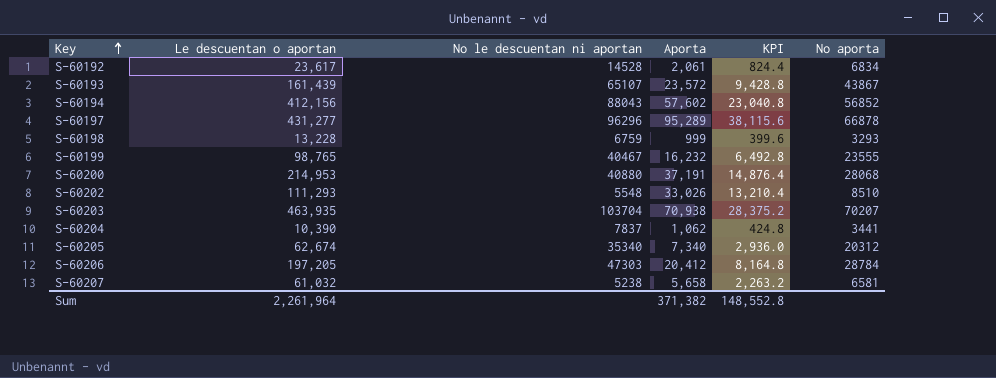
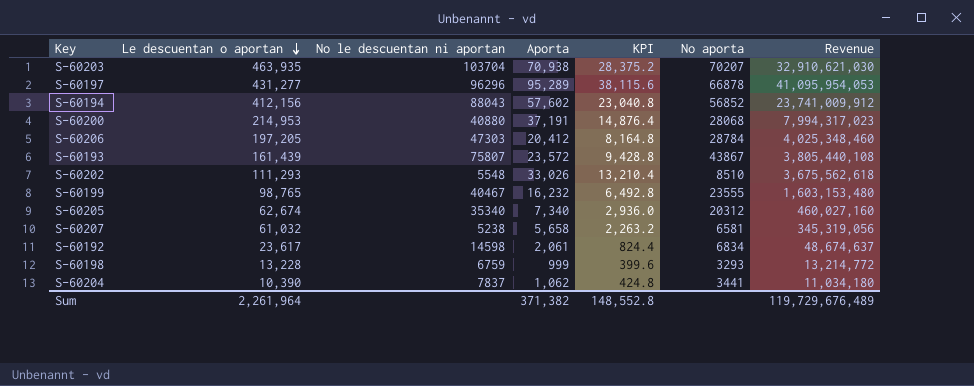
row order: Key ascending -> Le descuentan o aportan descending
column Revenue | formula: none -> [Le descuentan o aportan] * [Aporta]
S-60193 | No le descuentan ni aportan: 65107 -> 75807
S-60192 | No le descuentan ni aportan: 14528 -> 14598

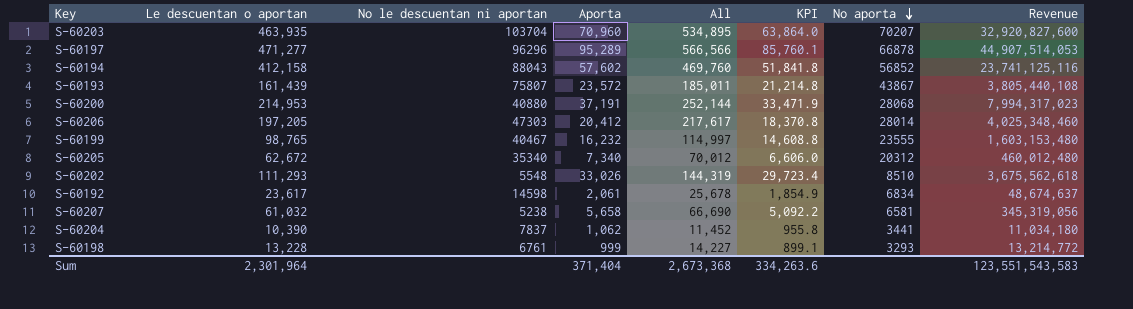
row order: Le descuentan o aportan descending -> No aporta descending
column All | formula: none -> [Le descuentan o aportan] + [Aporta]
column KPI | formula: [Aporta] * 0.4 -> [Aporta] * 0.9
S-60203 | Aporta: 70,938 -> 70,960
S-60203 | Revenue: 32,910,621,030 -> 32,920,827,600
S-60197 | Le descuentan o aportan: 431,277 -> 471,277
S-60197 | Revenue: 41,095,954,053 -> 44,907,514,053
S-60194 | Le descuentan o aportan: 412,156 -> 412,158
S-60194 | Revenue: 23,741,009,912 -> 23,741,125,116
S-60206 | No aporta: 28784 -> 28014
S-60205 | Le descuentan o aportan: 62,674 -> 62,672
S-60205 | Revenue: 460,027,160 -> 460,012,480
S-60198 | No le descuentan ni aportan: 6759 -> 6761
Sum | Le descuentan o aportan: 2,261,964 -> 2,301,964
Sum | Aporta: 371,382 -> 371,404
Sum | KPI: 148,552.8 -> 334,263.6
Sum | Revenue: 119,729,676,489 -> 123,551,543,583

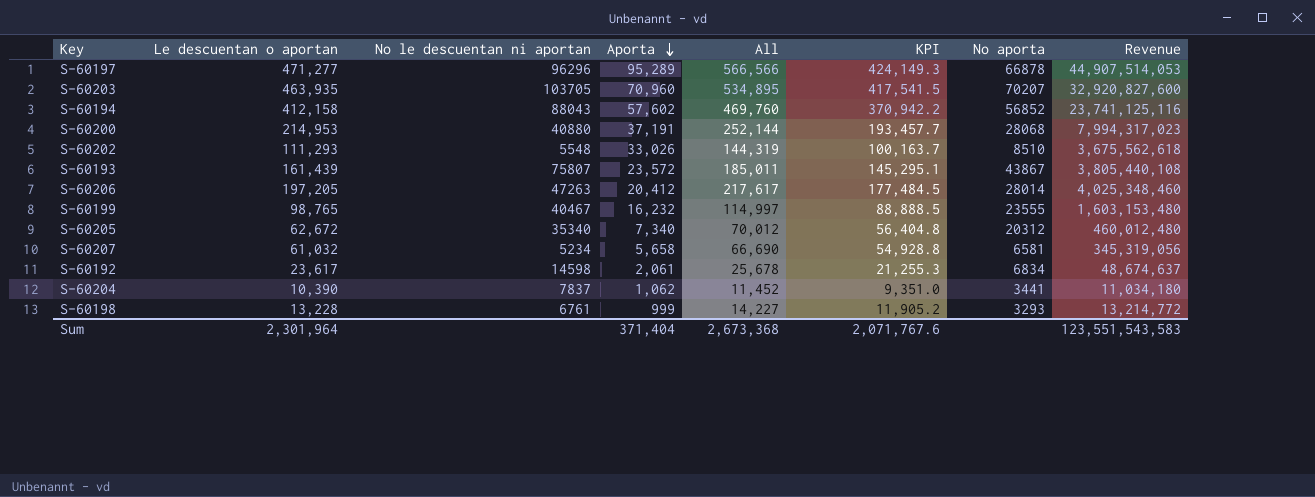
row order: No aporta descending -> Aporta descending
column KPI | formula: [Aporta] * 0.9 -> [Le descuentan o aportan] * 0.9
S-60203 | No le descuentan ni aportan: 103704 -> 103705
S-60206 | No le descuentan ni aportan: 47303 -> 47263
S-60207 | No le descuentan ni aportan: 5238 -> 5234
Sum | KPI: 334,263.6 -> 2,071,767.6

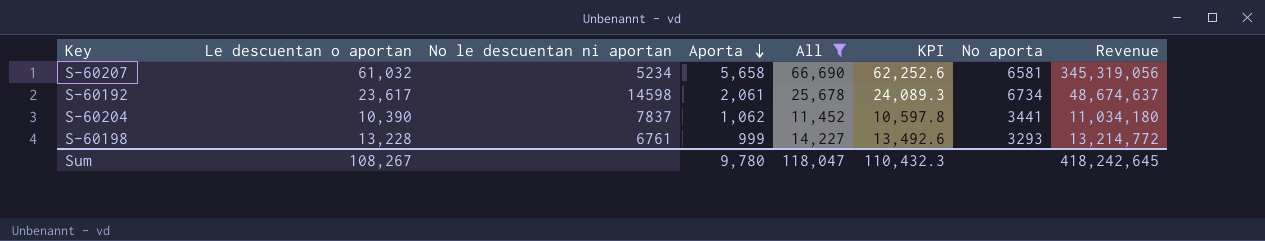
filter: none -> All <= 66,690
column KPI | formula: [Le descuentan o aportan] * 0.9 -> [Le descuentan o aportan] * 1.02
S-60192 | No aporta: 6834 -> 6734
Sum | Le descuentan o aportan: 2,301,964 -> 108,267
Sum | Aporta: 371,404 -> 9,780
Sum | All: 2,673,368 -> 118,047
Sum | KPI: 2,071,767.6 -> 110,432.3
Sum | Revenue: 123,551,543,583 -> 418,242,645

